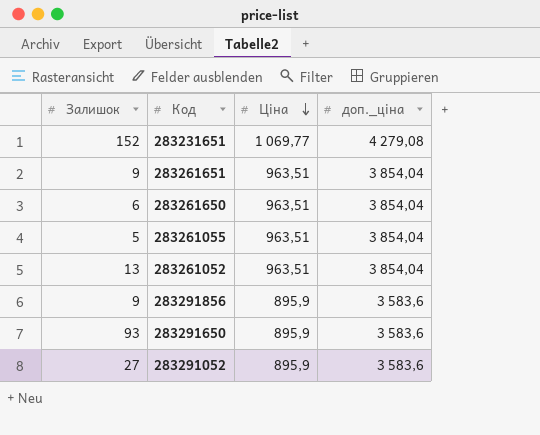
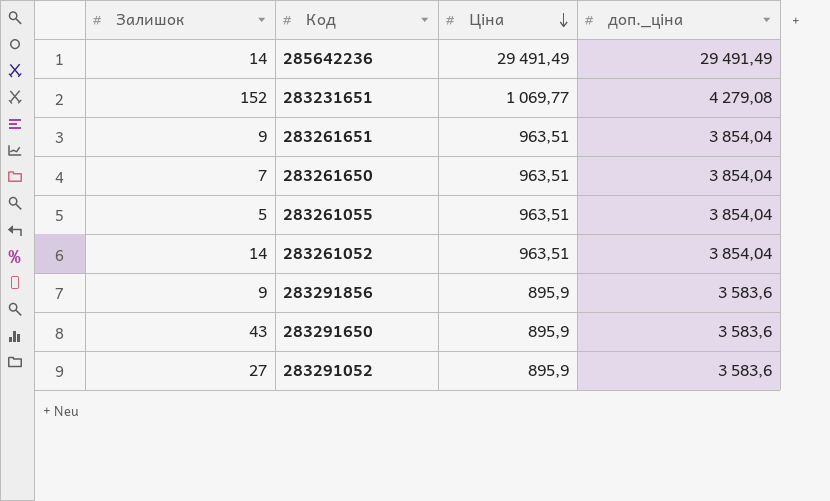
row 285642236: none -> 14 | 29 491,49 | 29 491,49
283261650 | Залишок: 6 -> 7
283261052 | Залишок: 13 -> 14
283291650 | Залишок: 93 -> 43

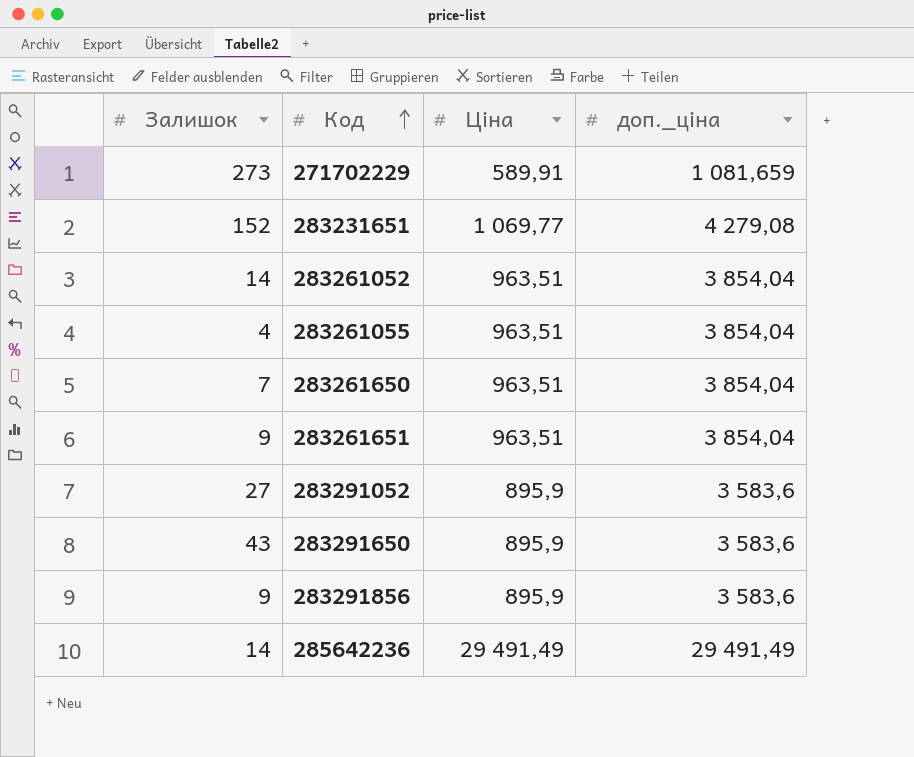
row order: Ціна descending -> Код ascending
row 271702229: none -> 273 | 589,91 | 1 081,659
283261055 | Залишок: 5 -> 4

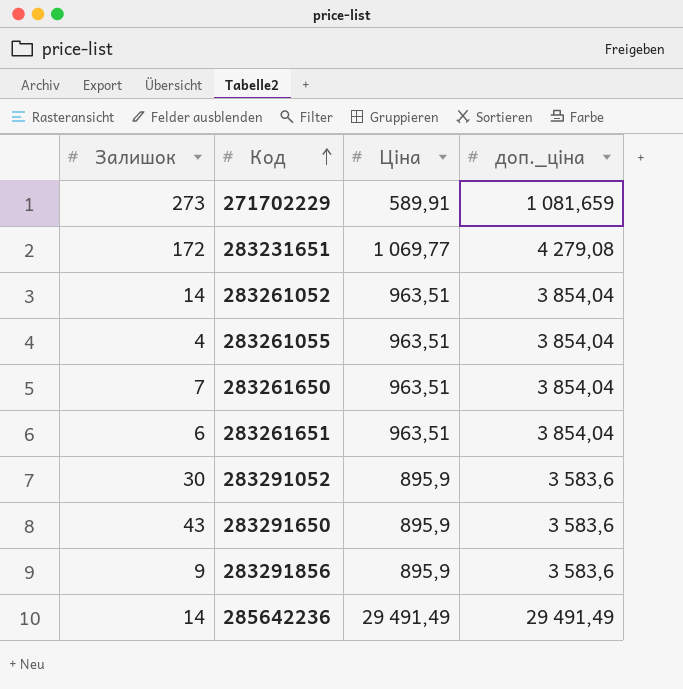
283231651 | Залишок: 152 -> 172
283261651 | Залишок: 9 -> 6
283291052 | Залишок: 27 -> 30

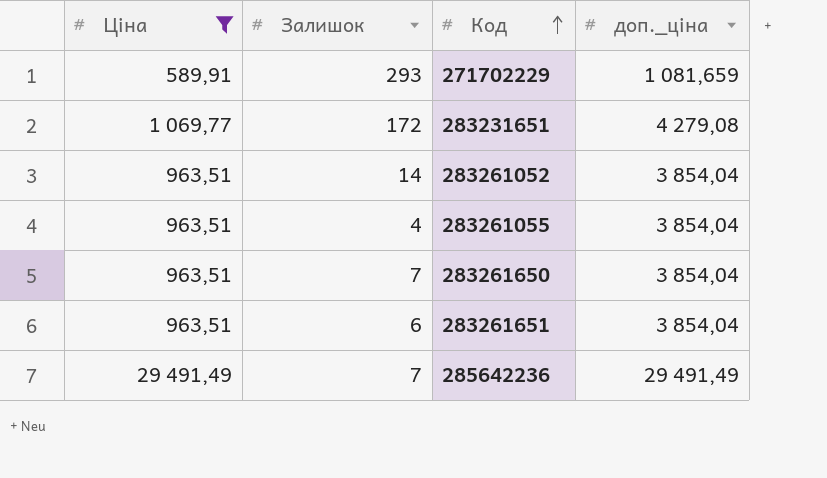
filter: none -> Ціна != 895,9
column Ціна | position: 3 -> 1
271702229 | Залишок: 273 -> 293
285642236 | Залишок: 14 -> 7

